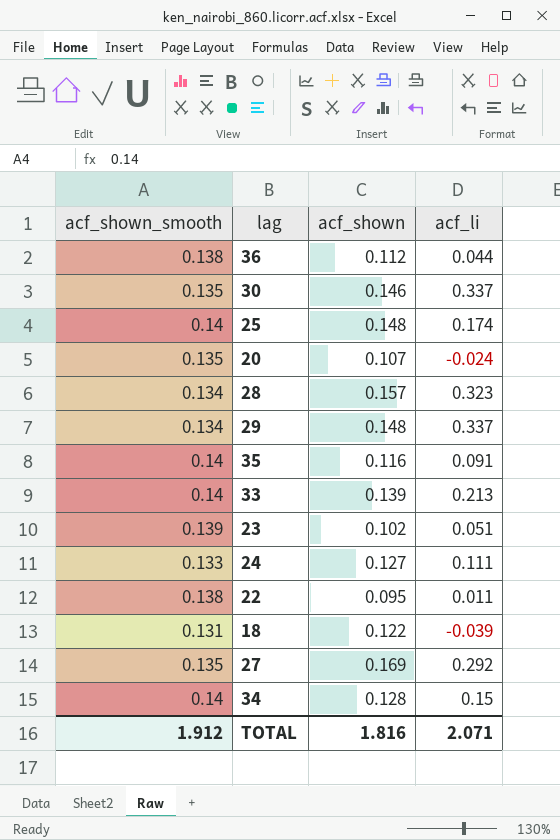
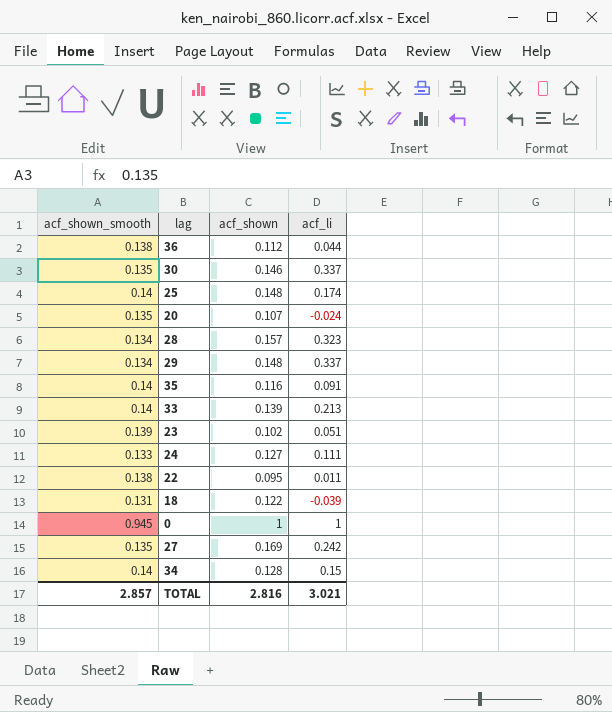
row 0: none -> 0.945 | 1 | 1
27 | acf_li: 0.292 -> 0.242
TOTAL | acf_shown_smooth: 1.912 -> 2.857
TOTAL | acf_shown: 1.816 -> 2.816
TOTAL | acf_li: 2.071 -> 3.021

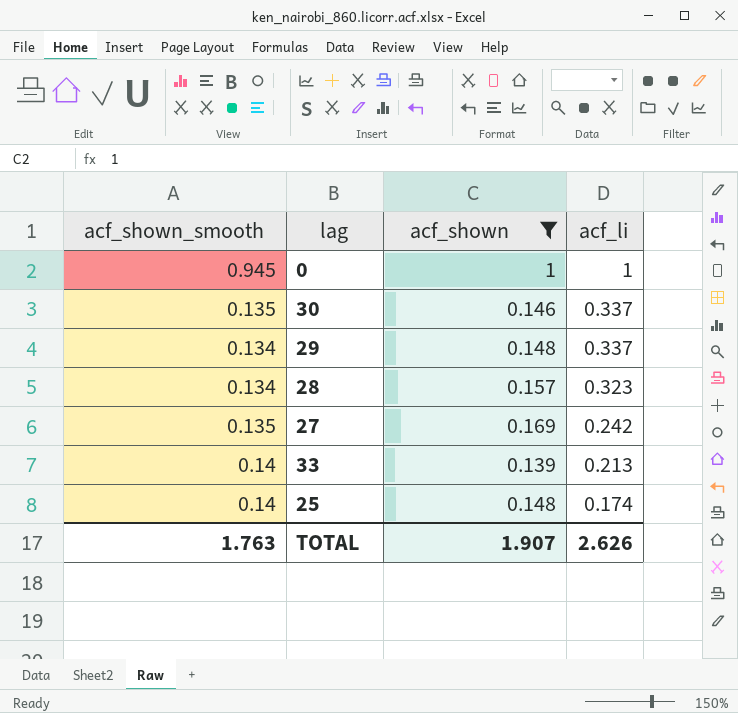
filter: none -> acf_shown >= 0.139
row order: none -> acf_li descending
TOTAL | acf_shown_smooth: 2.857 -> 1.763
TOTAL | acf_shown: 2.816 -> 1.907
TOTAL | acf_li: 3.021 -> 2.626

